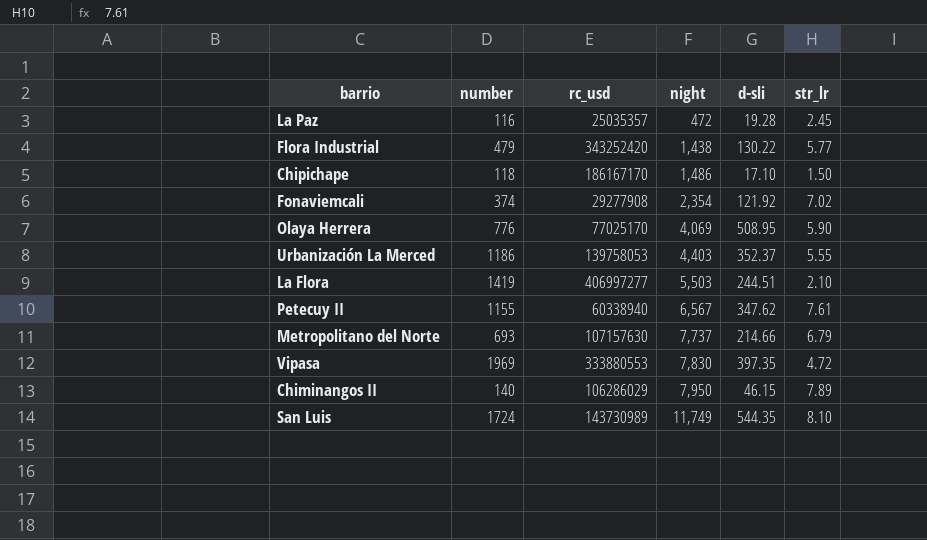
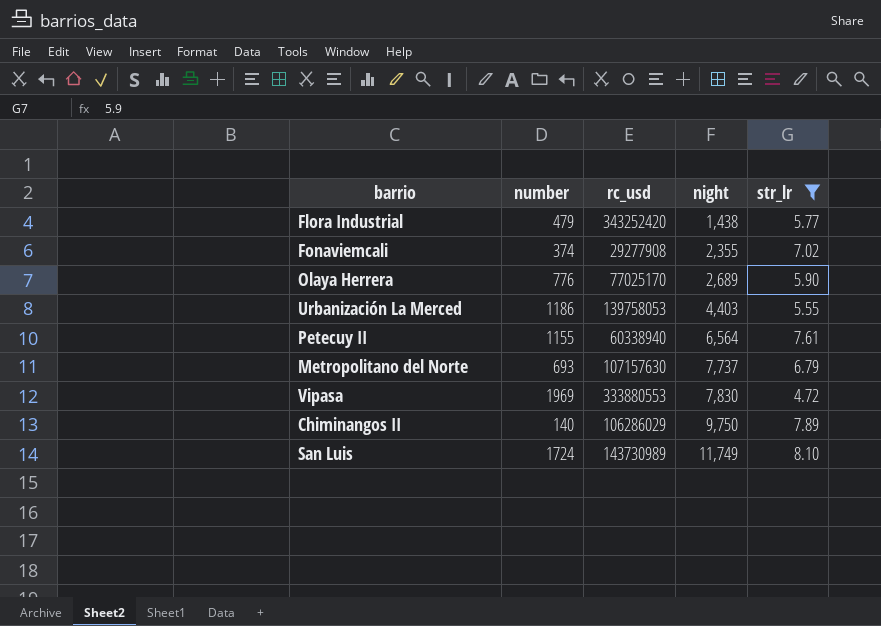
filter: none -> str_lr >= 4.72
column d-sli | position: 5 -> none
Fonaviemcali | night: 2,354 -> 2,355
Olaya Herrera | night: 4,069 -> 2,689
Petecuy II | night: 6,567 -> 6,564
Chiminangos II | night: 7,950 -> 9,750

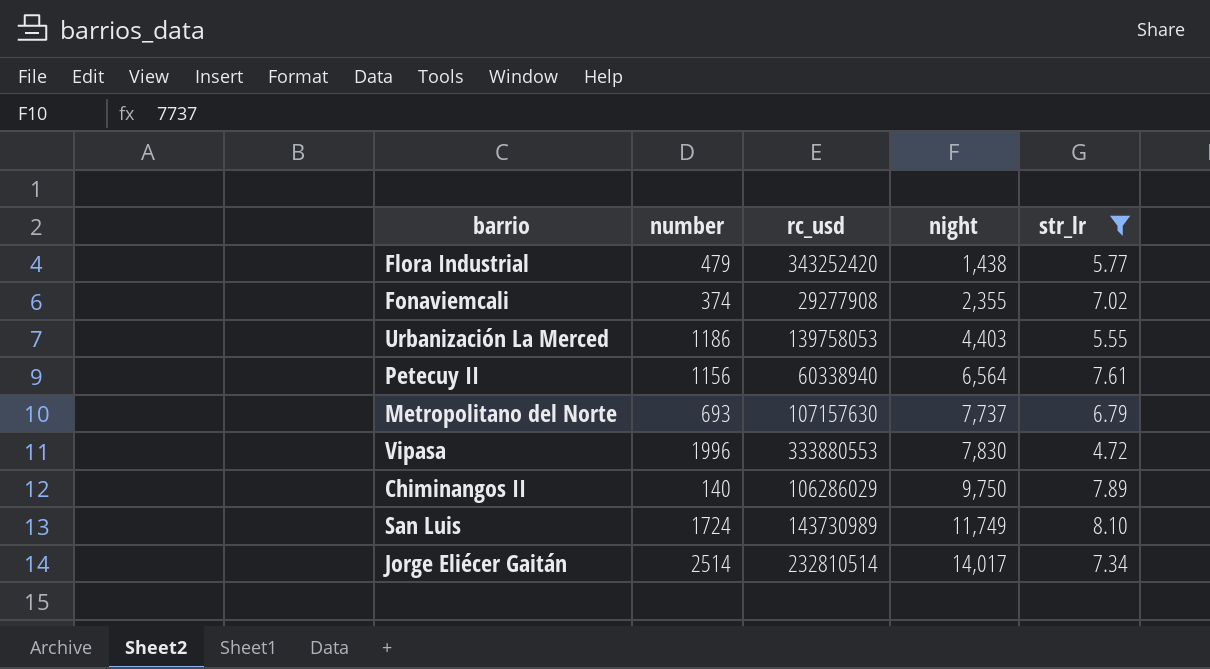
row Olaya Herrera: 776 | 77025170 | 2,689 | 5.90 -> none
Petecuy II | number: 1155 -> 1156
Vipasa | number: 1969 -> 1996
row Jorge Eliécer Gaitán: none -> 2514 | 232810514 | 14,017 | 7.34

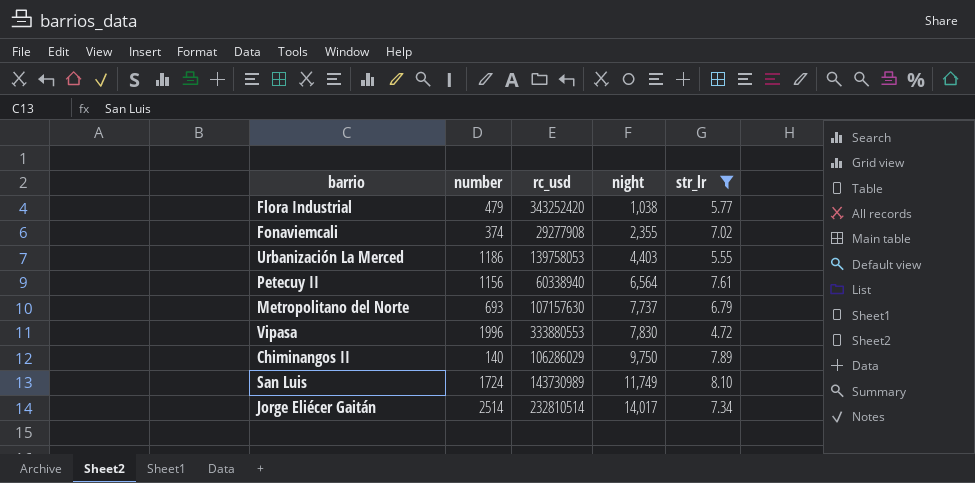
Flora Industrial | night: 1,438 -> 1,038

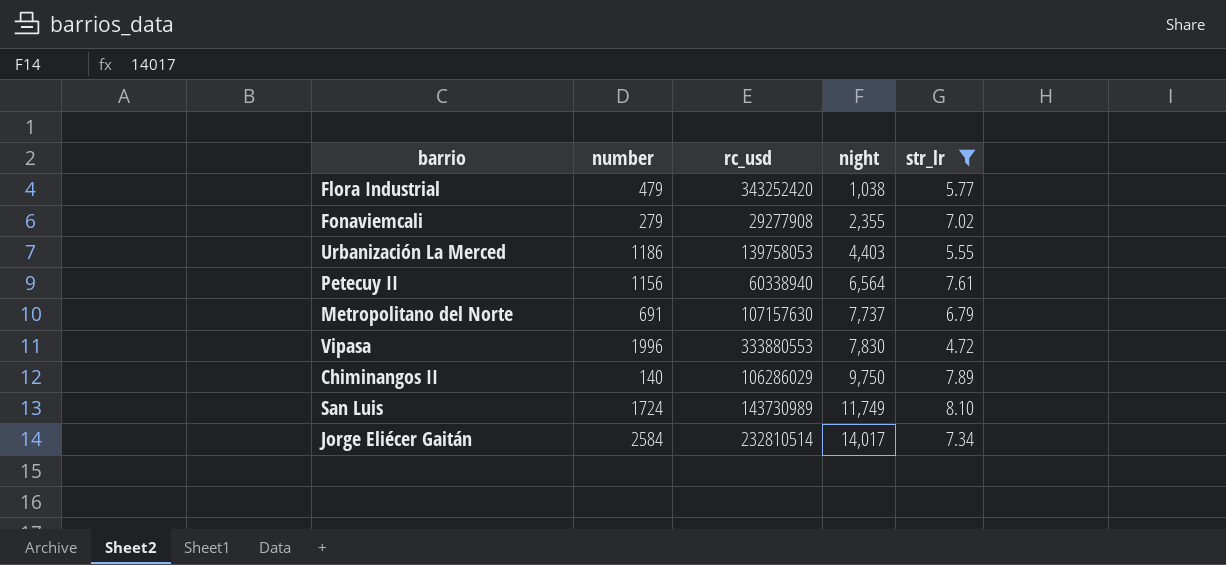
Fonaviemcali | number: 374 -> 279
Metropolitano del Norte | number: 693 -> 691
Jorge Eliécer Gaitán | number: 2514 -> 2584

